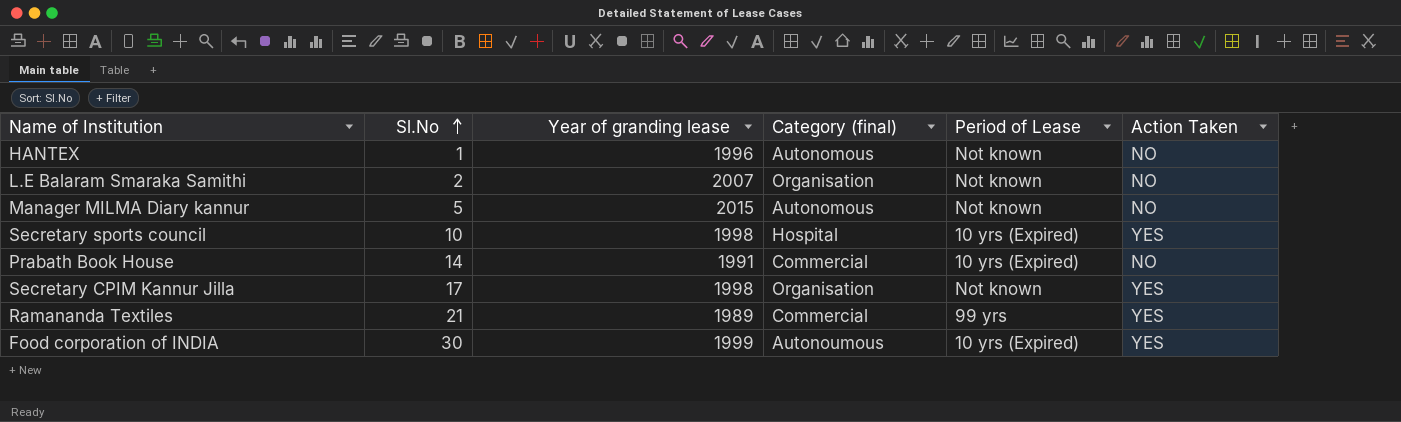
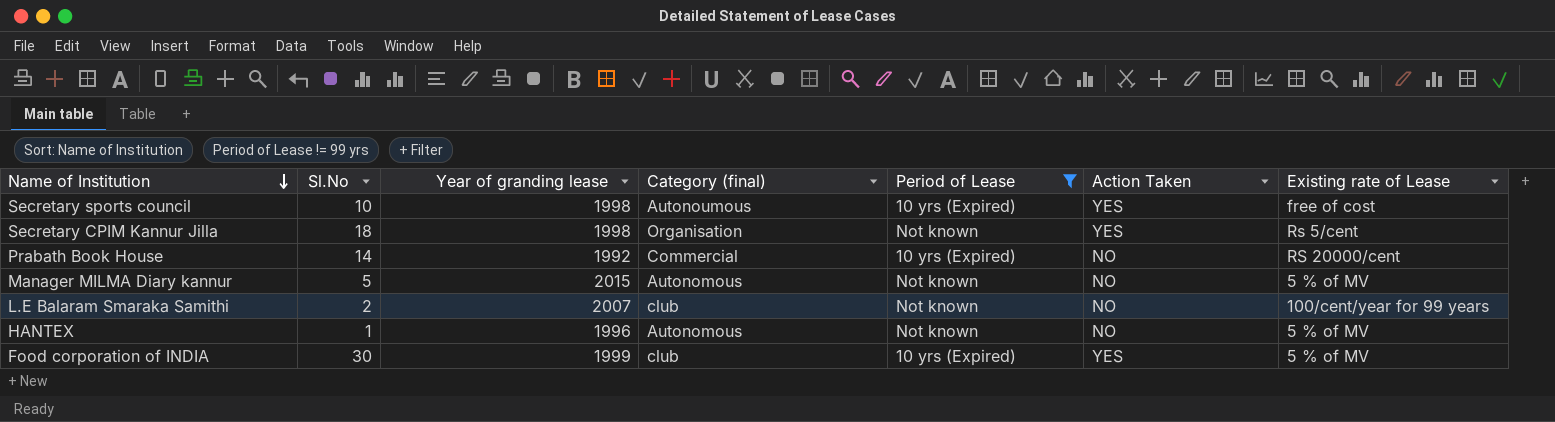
filter: none -> Period of Lease != 99 yrs
row order: Sl.No ascending -> Name of Institution descending
column Existing rate of Lease | position: none -> 7
Secretary sports council | Category (final): Hospital -> Autonoumous
Secretary CPIM Kannur Jilla | Sl.No: 17 -> 18
Prabath Book House | Year of granding lease: 1991 -> 1992
L.E Balaram Smaraka Samithi | Category (final): Organisation -> club
Food corporation of INDIA | Category (final): Autonoumous -> club

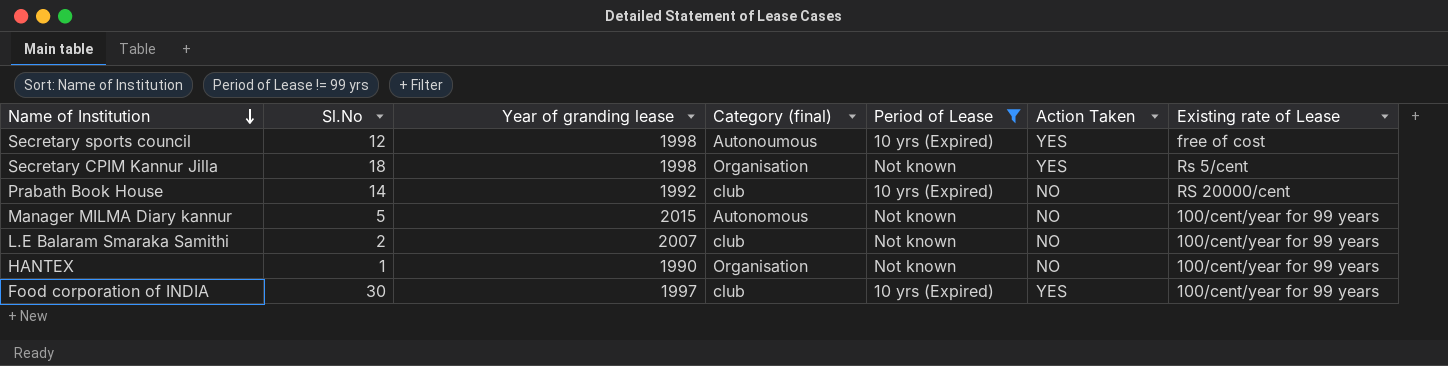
Secretary sports council | Sl.No: 10 -> 12
Prabath Book House | Category (final): Commercial -> club
Manager MILMA Diary kannur | Existing rate of Lease: 5 % of MV -> 100/cent/year for 99 years
HANTEX | Year of granding lease: 1996 -> 1990
HANTEX | Category (final): Autonomous -> Organisation
HANTEX | Existing rate of Lease: 5 % of MV -> 100/cent/year for 99 years
Food corporation of INDIA | Year of granding lease: 1999 -> 1997
Food corporation of INDIA | Existing rate of Lease: 5 % of MV -> 100/cent/year for 99 years

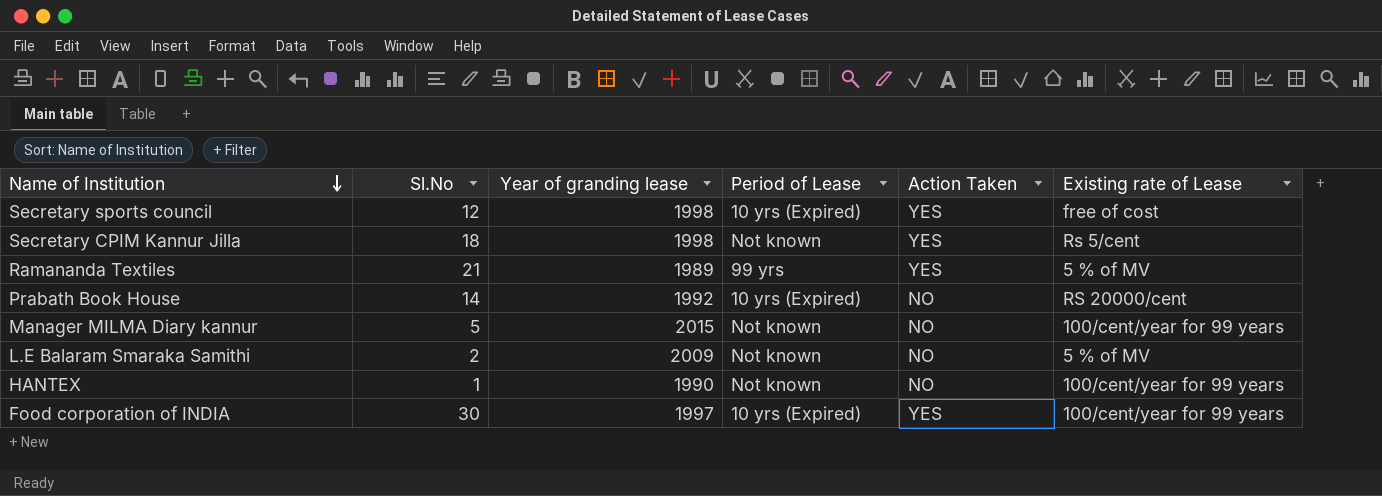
filter: Period of Lease != 99 yrs -> none
column Category (final) | position: 4 -> none
L.E Balaram Smaraka Samithi | Year of granding lease: 2007 -> 2009
L.E Balaram Smaraka Samithi | Existing rate of Lease: 100/cent/year for 99 years -> 5 % of MV

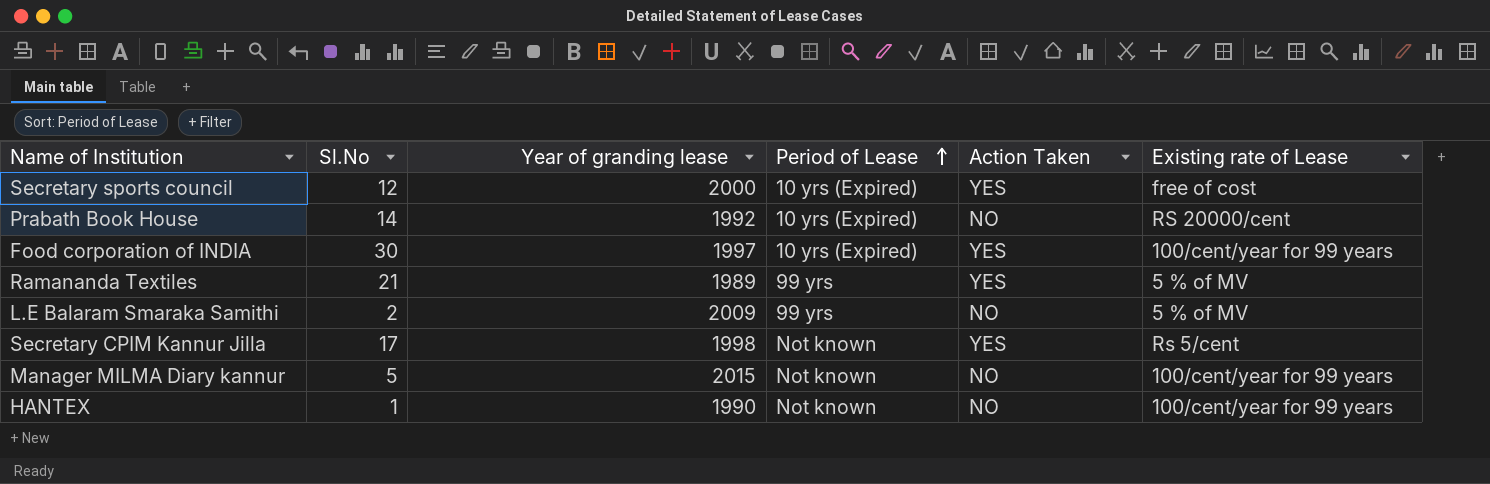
row order: Name of Institution descending -> Period of Lease ascending
Secretary sports council | Year of granding lease: 1998 -> 2000
L.E Balaram Smaraka Samithi | Period of Lease: Not known -> 99 yrs
Secretary CPIM Kannur Jilla | Sl.No: 18 -> 17

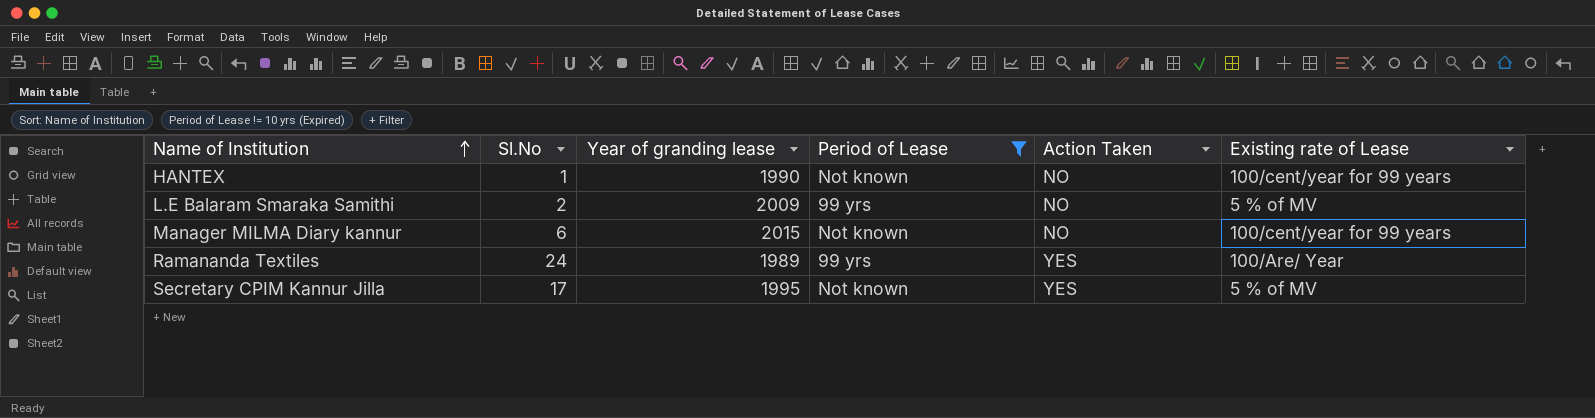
filter: none -> Period of Lease != 10 yrs (Expired)
row order: Period of Lease ascending -> Name of Institution ascending
Manager MILMA Diary kannur | Sl.No: 5 -> 6
Ramananda Textiles | Sl.No: 21 -> 24
Ramananda Textiles | Existing rate of Lease: 5 % of MV -> 100/Are/ Year
Secretary CPIM Kannur Jilla | Year of granding lease: 1998 -> 1995
Secretary CPIM Kannur Jilla | Existing rate of Lease: Rs 5/cent -> 5 % of MV

